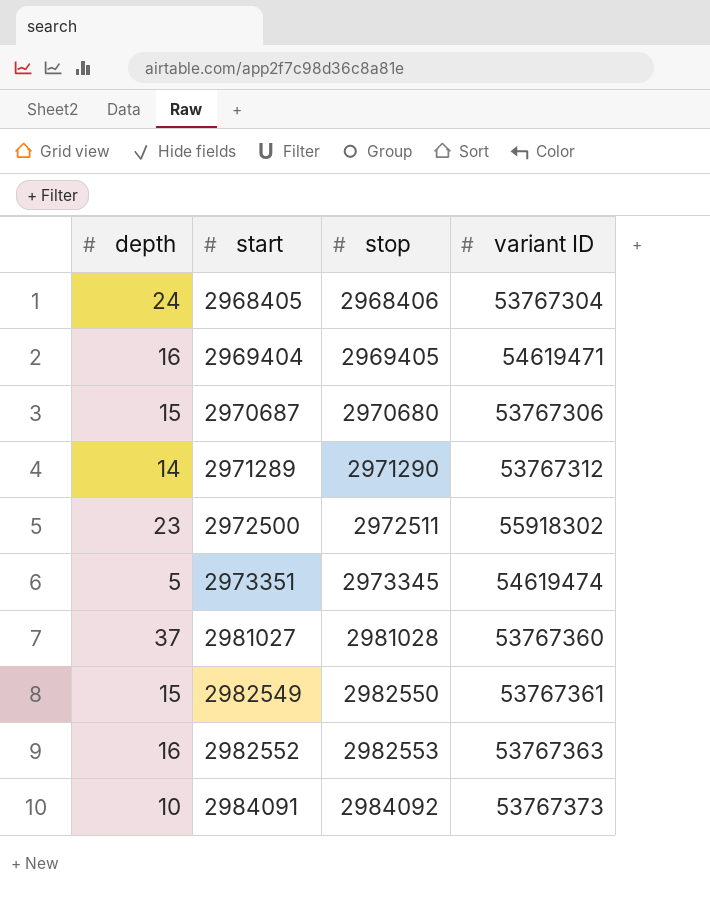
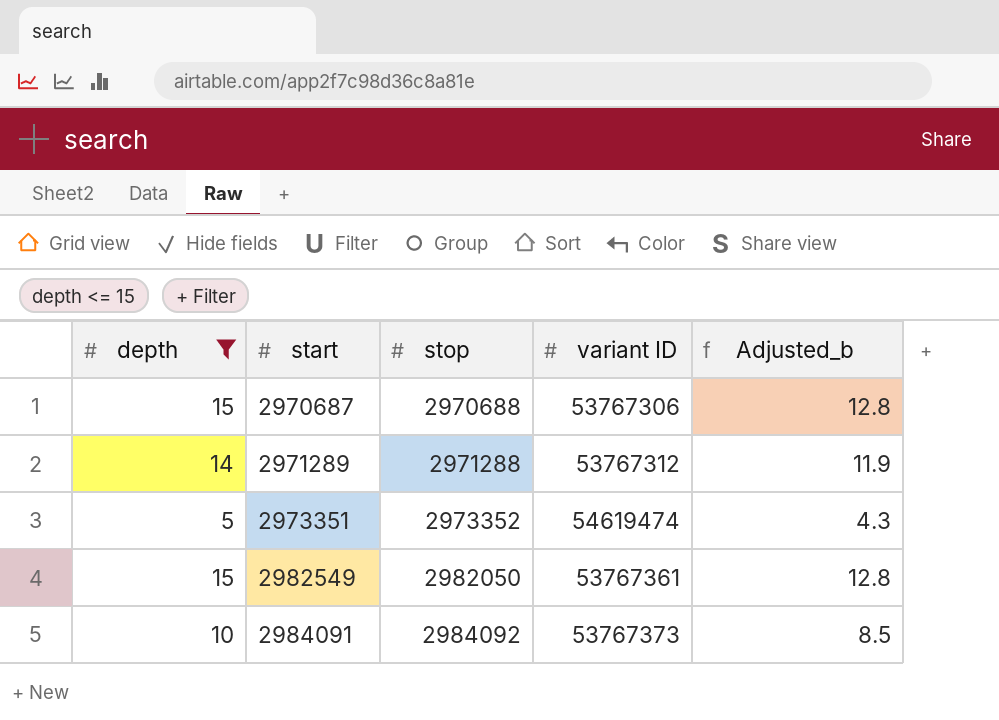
filter: none -> depth <= 15
column Adjusted_b | formula: none -> [depth] * 0.85
2970687 | stop: 2970680 -> 2970688
2971289 | stop: 2971290 -> 2971288
2973351 | stop: 2973345 -> 2973352
2982549 | stop: 2982550 -> 2982050

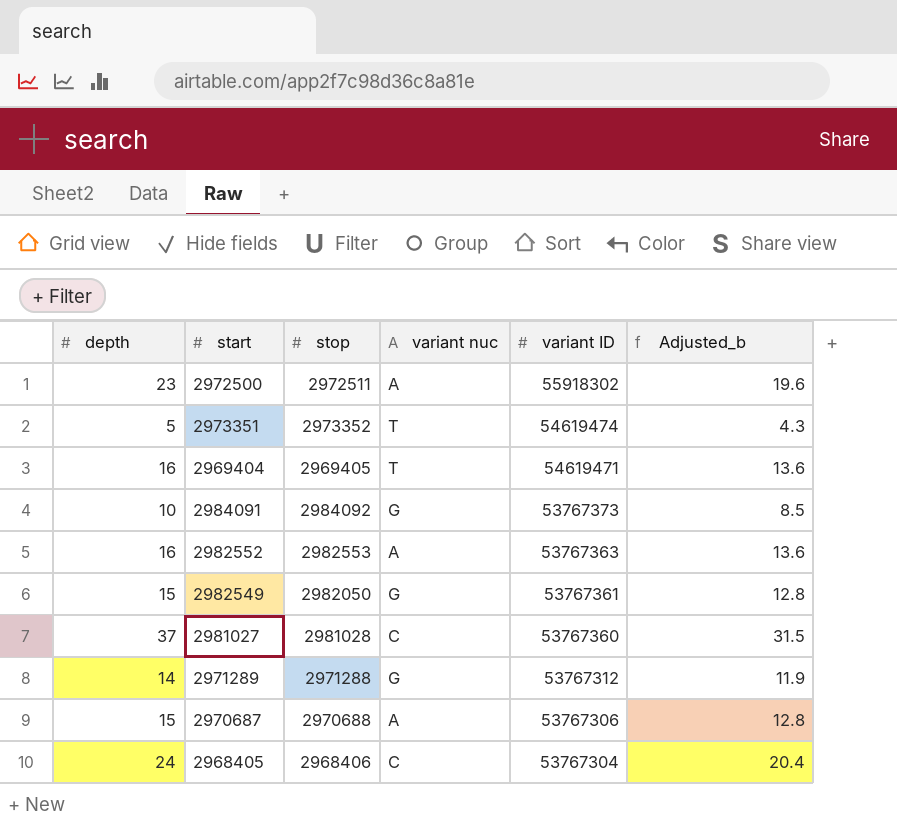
filter: depth <= 15 -> none
row order: start ascending -> variant ID descending
column variant nuc | position: none -> 4

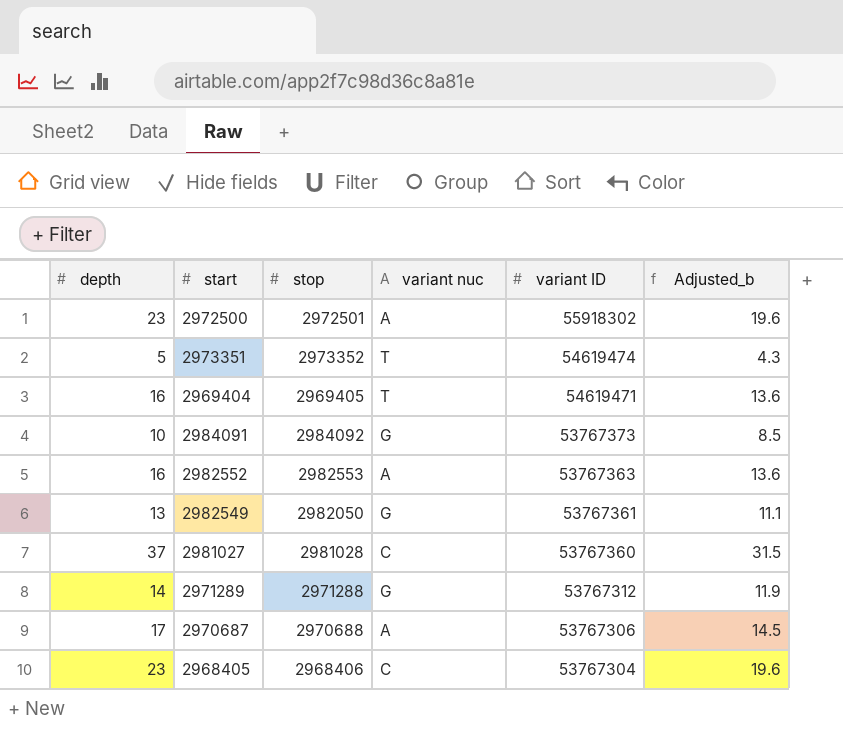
2972500 | stop: 2972511 -> 2972501
2982549 | depth: 15 -> 13
2982549 | Adjusted_b: 12.8 -> 11.1
2970687 | depth: 15 -> 17
2970687 | Adjusted_b: 12.8 -> 14.5
2968405 | depth: 24 -> 23
2968405 | Adjusted_b: 20.4 -> 19.6

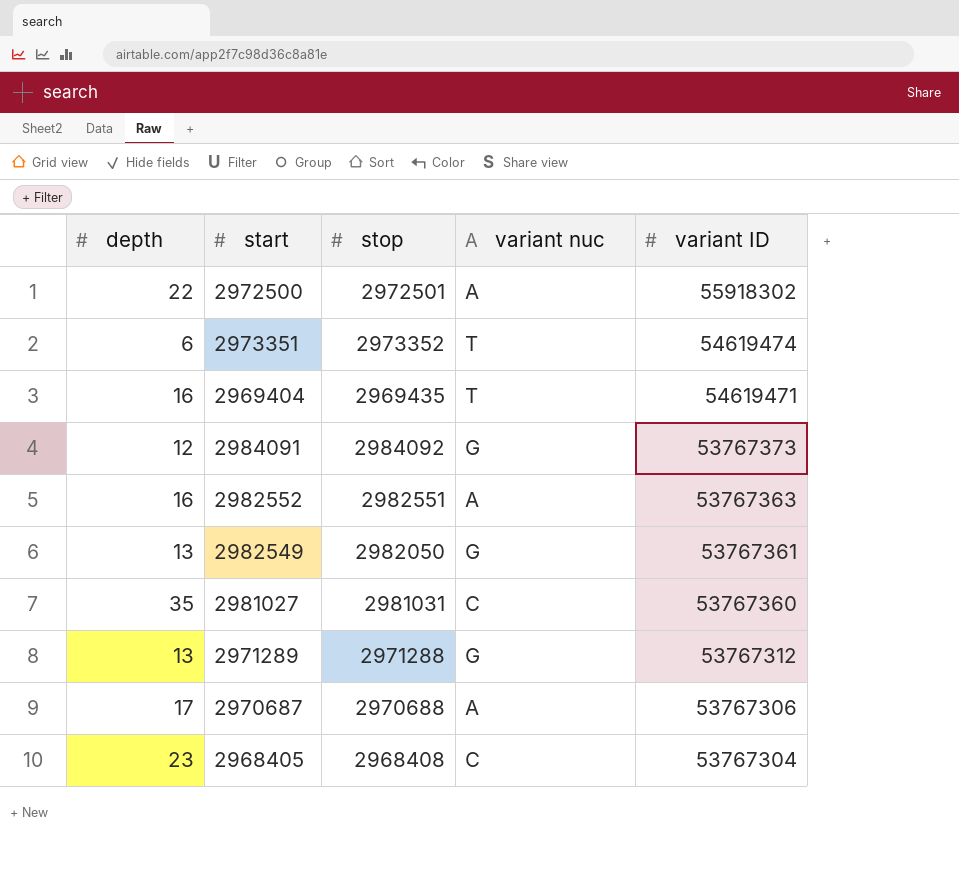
column Adjusted_b | formula: [depth] * 0.85 -> none
2972500 | depth: 23 -> 22
2973351 | depth: 5 -> 6
2969404 | stop: 2969405 -> 2969435
2984091 | depth: 10 -> 12
2982552 | stop: 2982553 -> 2982551
2981027 | depth: 37 -> 35
2981027 | stop: 2981028 -> 2981031
2971289 | depth: 14 -> 13
2968405 | stop: 2968406 -> 2968408

